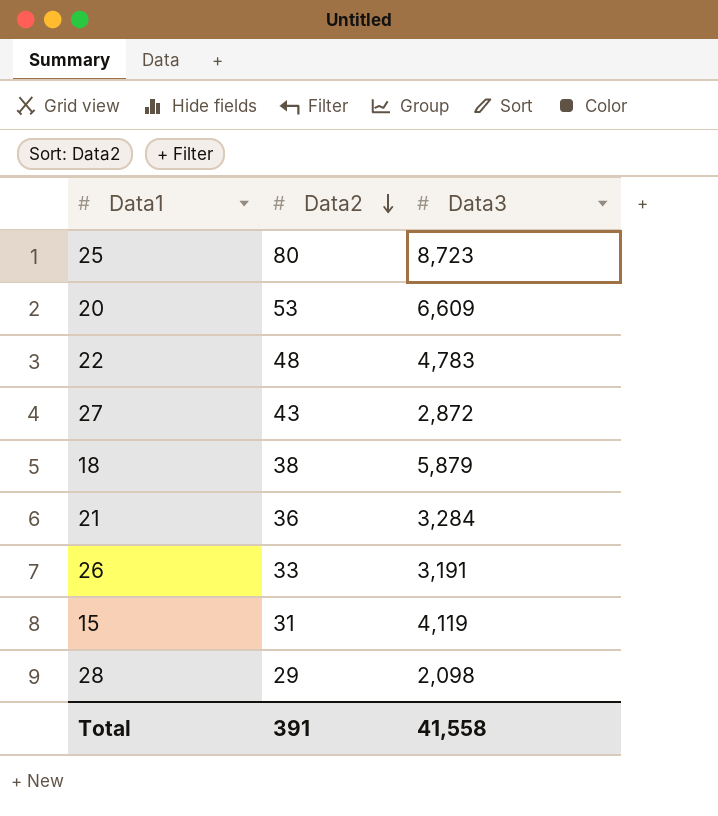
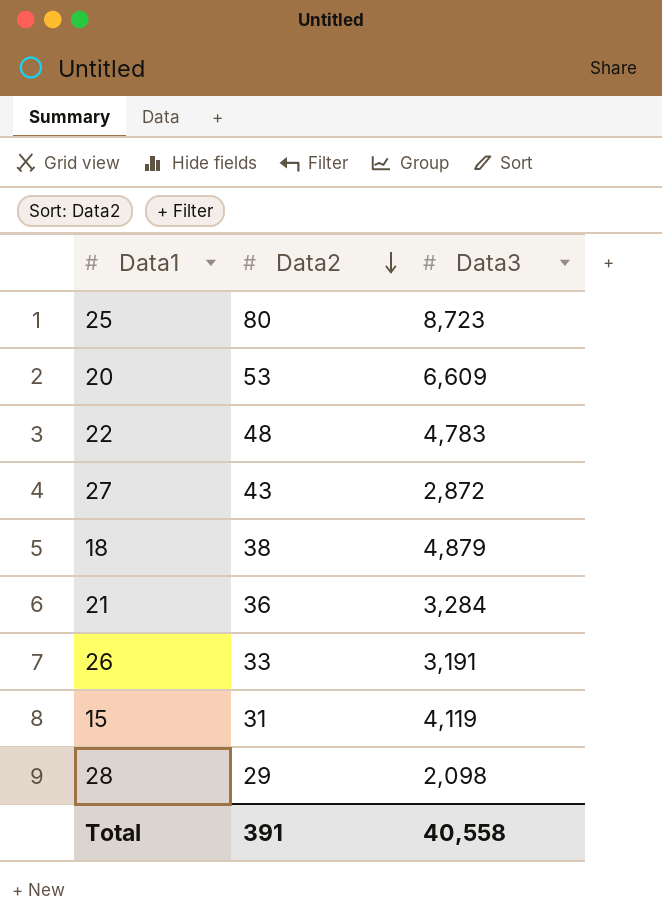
18 | Data3: 5,879 -> 4,879
Total | Data3: 41,558 -> 40,558

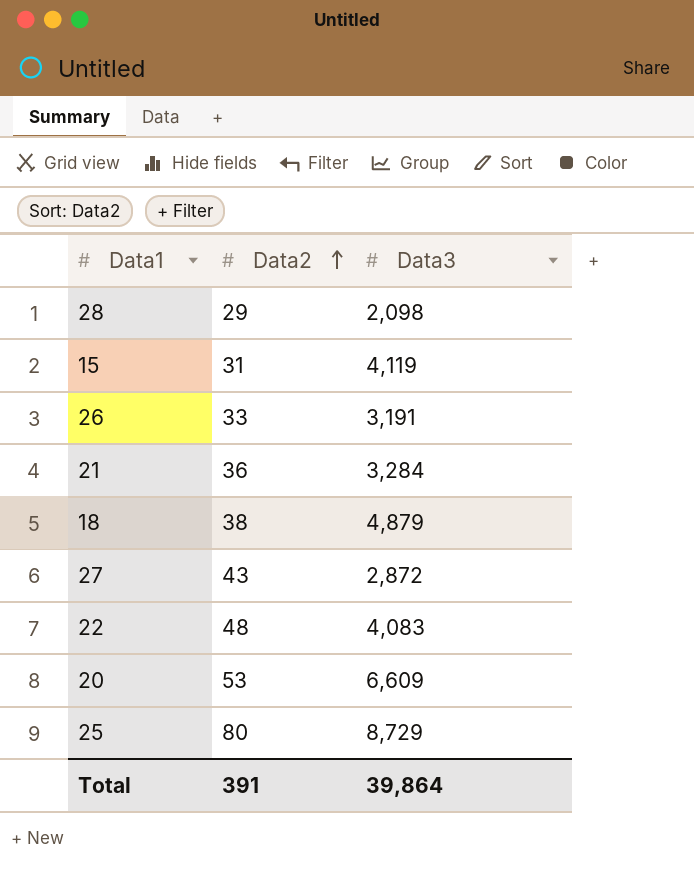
row order: Data2 descending -> Data2 ascending
22 | Data3: 4,783 -> 4,083
25 | Data3: 8,723 -> 8,729
Total | Data3: 40,558 -> 39,864

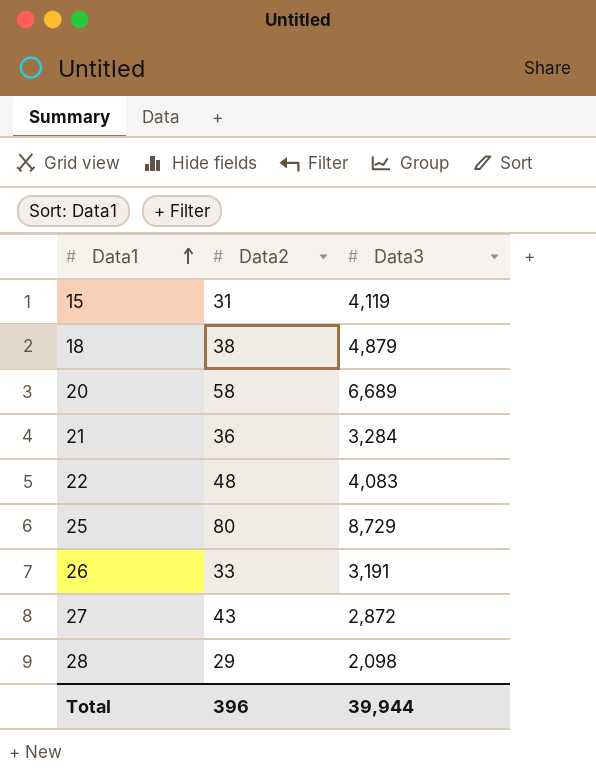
row order: Data2 ascending -> Data1 ascending
20 | Data2: 53 -> 58
20 | Data3: 6,609 -> 6,689
Total | Data2: 391 -> 396
Total | Data3: 39,864 -> 39,944

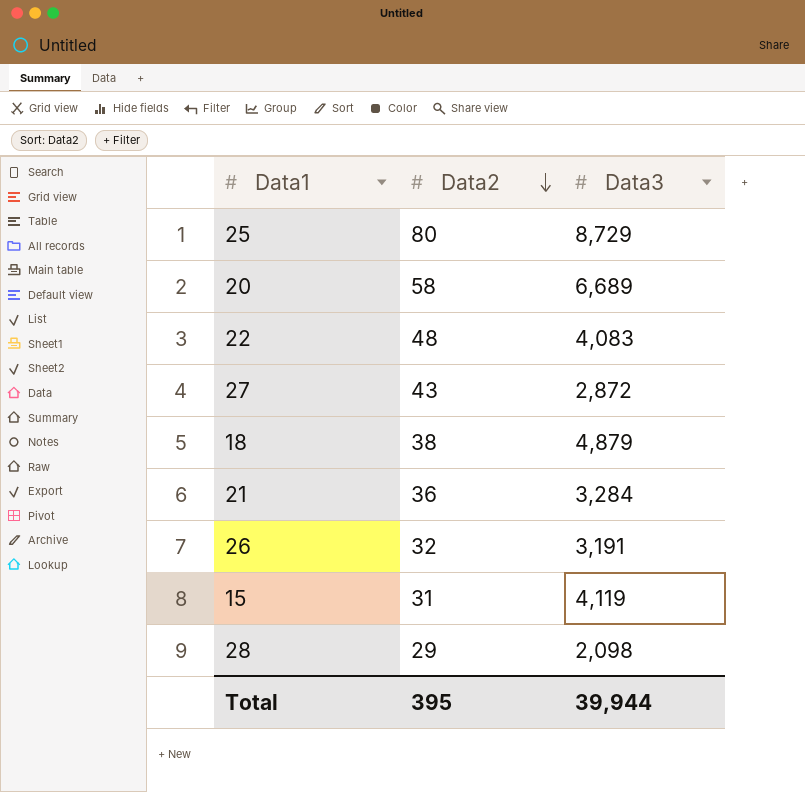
row order: Data1 ascending -> Data2 descending
26 | Data2: 33 -> 32
Total | Data2: 396 -> 395

